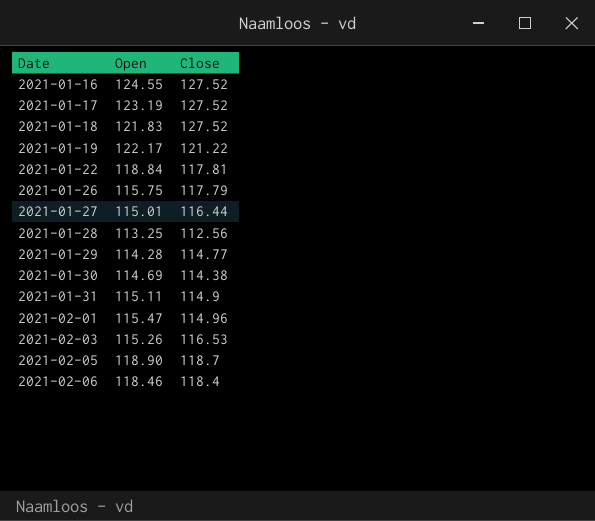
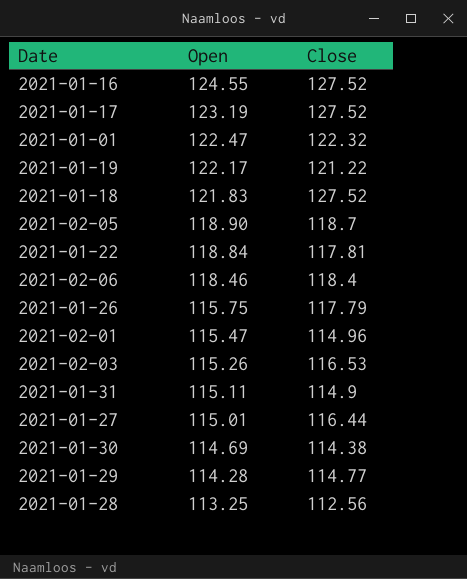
row order: Date ascending -> Open descending
row 2021-01-01: none -> 122.47 | 122.32

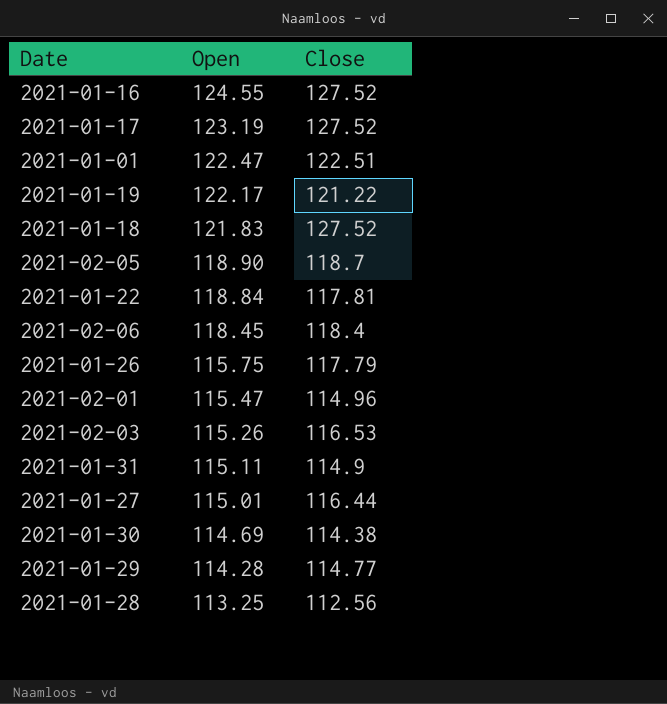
2021-01-01 | Close: 122.32 -> 122.51
2021-02-06 | Open: 118.46 -> 118.45

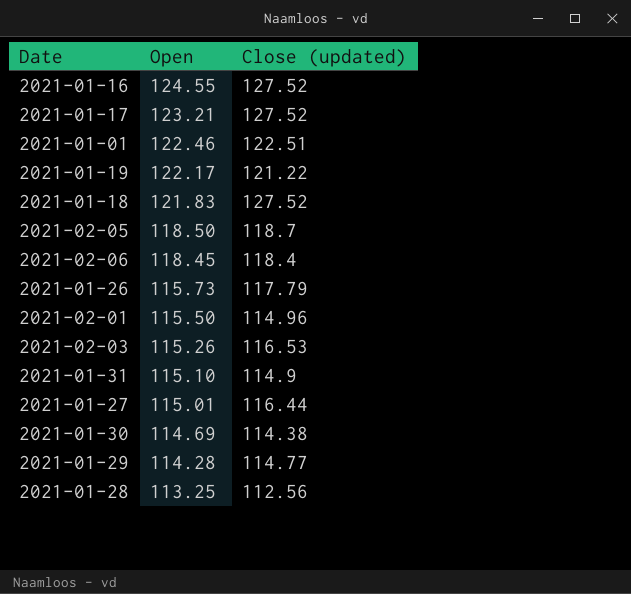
column name: Close -> Close (updated)
row 2021-01-22: 118.84 | 117.81 -> none
2021-01-17 | Open: 123.19 -> 123.21
2021-01-01 | Open: 122.47 -> 122.46
2021-02-05 | Open: 118.90 -> 118.50
2021-01-26 | Open: 115.75 -> 115.73
2021-02-01 | Open: 115.47 -> 115.50
2021-01-31 | Open: 115.11 -> 115.10

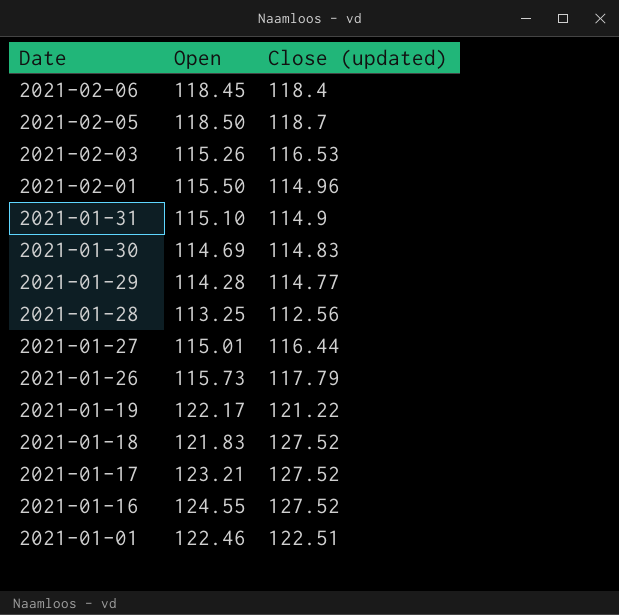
row order: Open descending -> Date descending
2021-01-30 | Close (updated): 114.38 -> 114.83

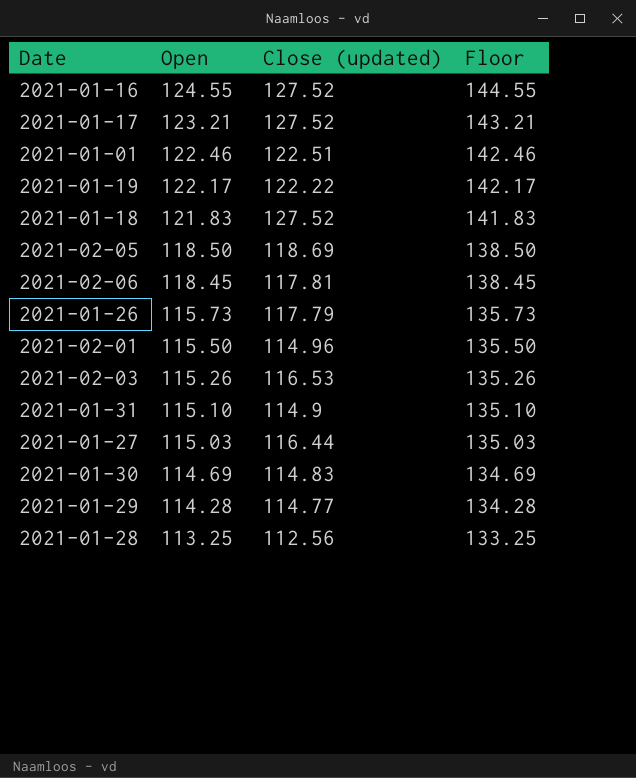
row order: Date descending -> Open descending
column Floor | formula: none -> [Open] + 20
2021-01-19 | Close (updated): 121.22 -> 122.22
2021-02-05 | Close (updated): 118.7 -> 118.69
2021-02-06 | Close (updated): 118.4 -> 117.81
2021-01-27 | Open: 115.01 -> 115.03

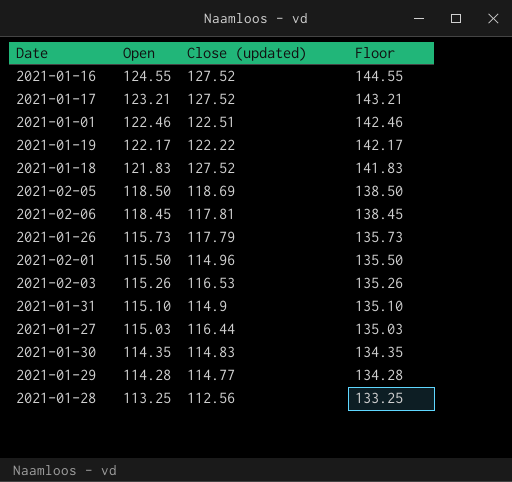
2021-01-30 | Open: 114.69 -> 114.35
2021-01-30 | Floor: 134.69 -> 134.35

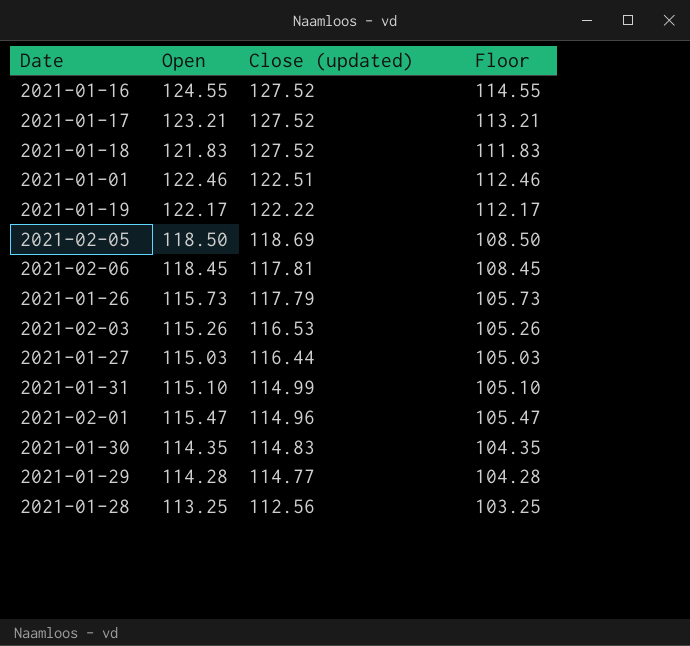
row order: Open descending -> Close (updated) descending
column Floor | formula: [Open] + 20 -> [Open] - 10
2021-01-31 | Close (updated): 114.9 -> 114.99
2021-02-01 | Open: 115.50 -> 115.47

